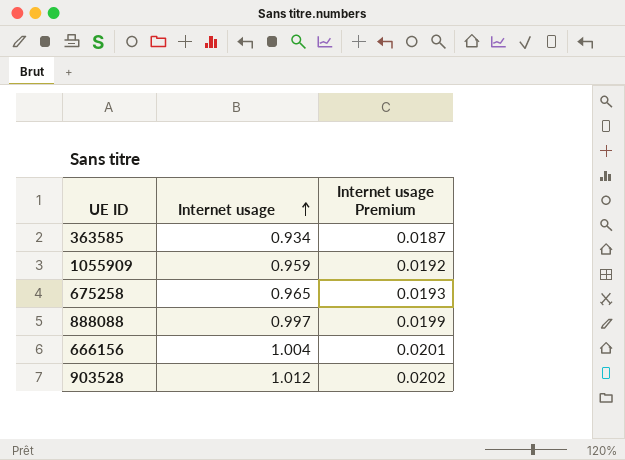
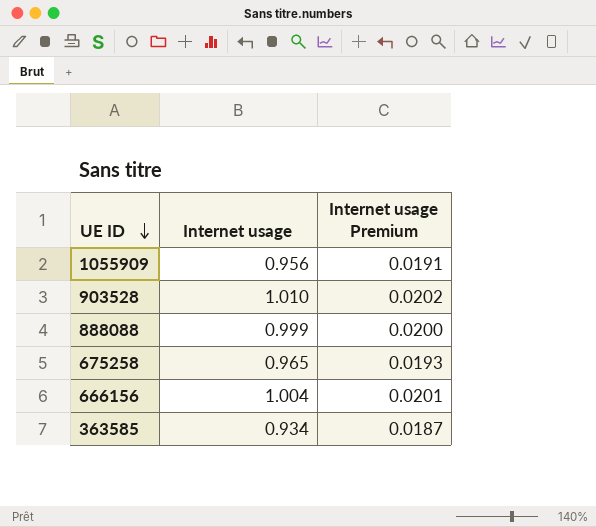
row order: Internet usage ascending -> UE ID descending
1055909 | Internet usage: 0.959 -> 0.956
1055909 | Internet usage Premium: 0.0192 -> 0.0191
903528 | Internet usage: 1.012 -> 1.010
888088 | Internet usage: 0.997 -> 0.999
888088 | Internet usage Premium: 0.0199 -> 0.0200

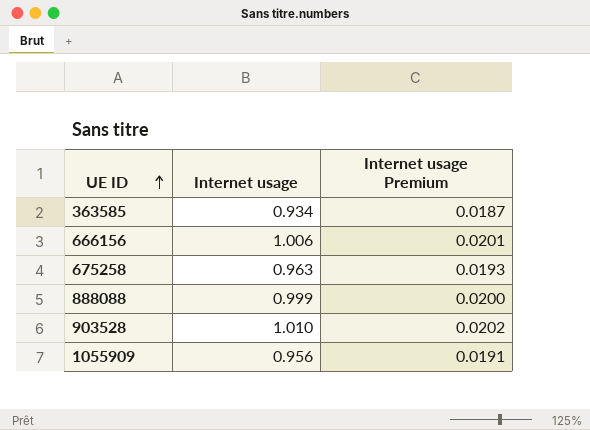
row order: UE ID descending -> UE ID ascending
666156 | Internet usage: 1.004 -> 1.006
675258 | Internet usage: 0.965 -> 0.963

